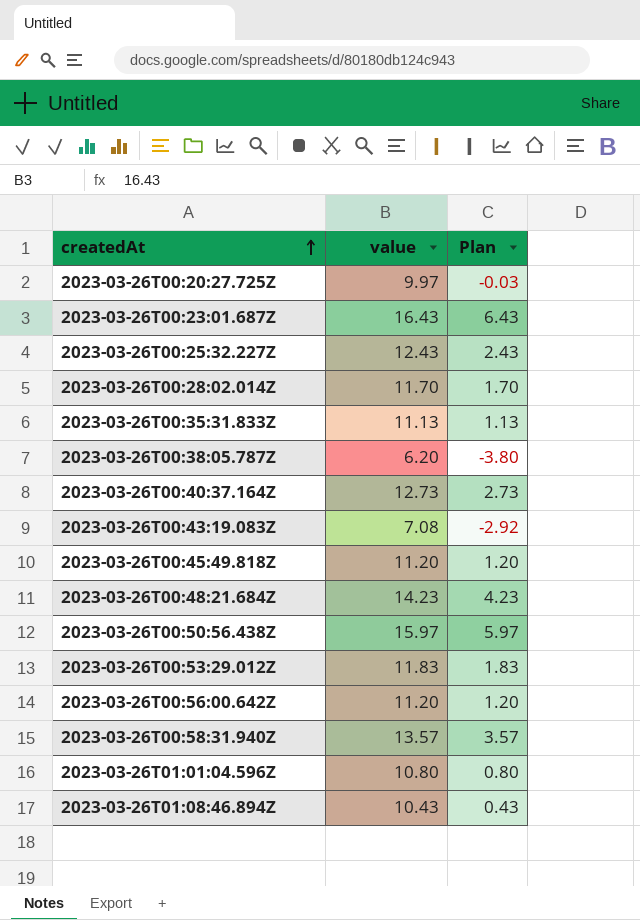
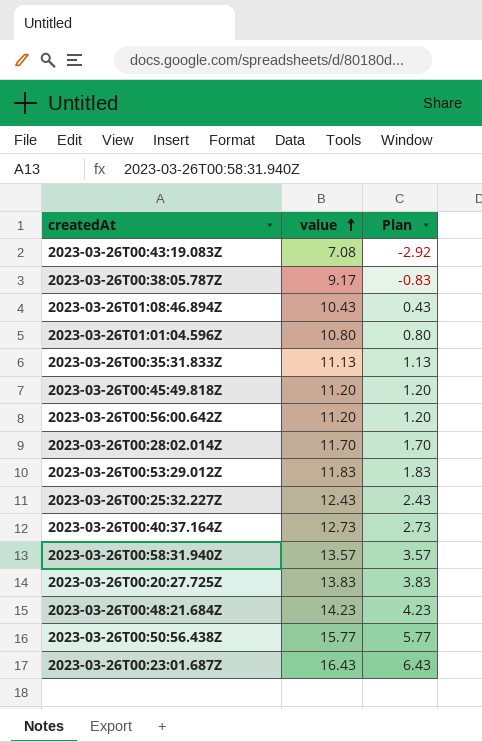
row order: createdAt ascending -> value ascending
2023-03-26T00:38:05.787Z | value: 6.20 -> 9.17
2023-03-26T00:38:05.787Z | Plan: -3.80 -> -0.83
2023-03-26T00:20:27.725Z | value: 9.97 -> 13.83
2023-03-26T00:20:27.725Z | Plan: -0.03 -> 3.83
2023-03-26T00:50:56.438Z | value: 15.97 -> 15.77
2023-03-26T00:50:56.438Z | Plan: 5.97 -> 5.77

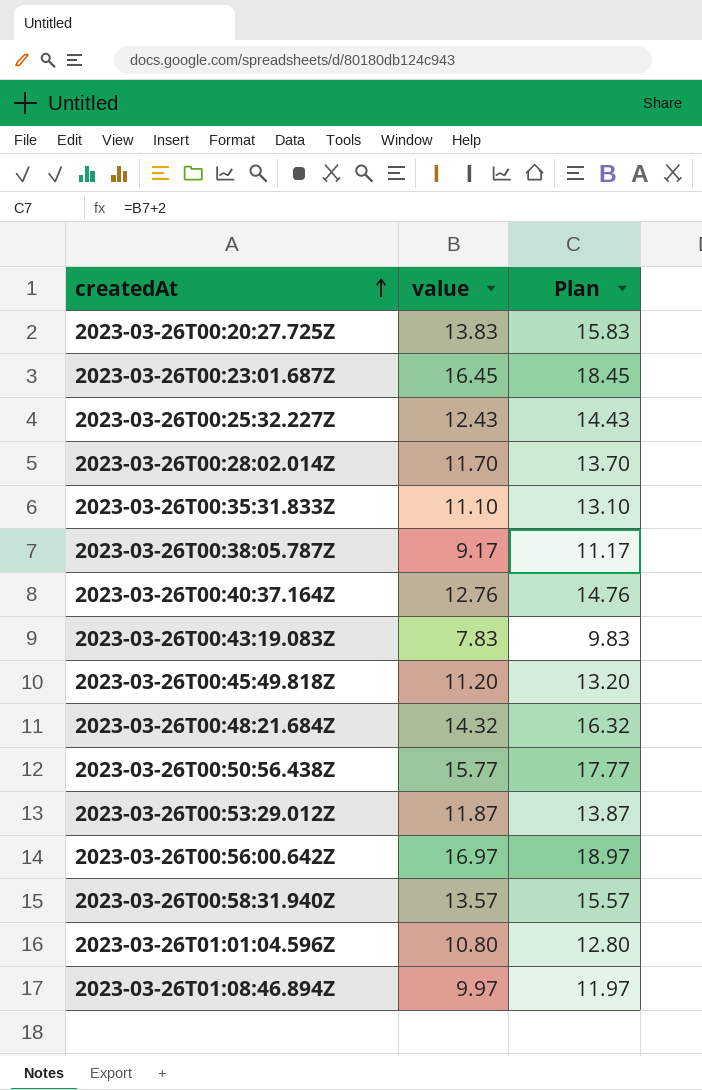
row order: value ascending -> createdAt ascending
column Plan | formula: [value] - 10 -> [value] + 2
2023-03-26T00:23:01.687Z | value: 16.43 -> 16.45
2023-03-26T00:35:31.833Z | value: 11.13 -> 11.10
2023-03-26T00:40:37.164Z | value: 12.73 -> 12.76
2023-03-26T00:43:19.083Z | value: 7.08 -> 7.83
2023-03-26T00:48:21.684Z | value: 14.23 -> 14.32
2023-03-26T00:53:29.012Z | value: 11.83 -> 11.87
2023-03-26T00:56:00.642Z | value: 11.20 -> 16.97
2023-03-26T01:08:46.894Z | value: 10.43 -> 9.97

